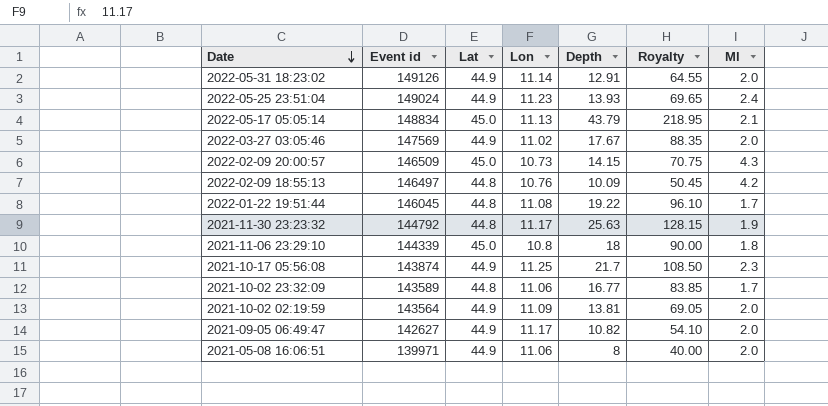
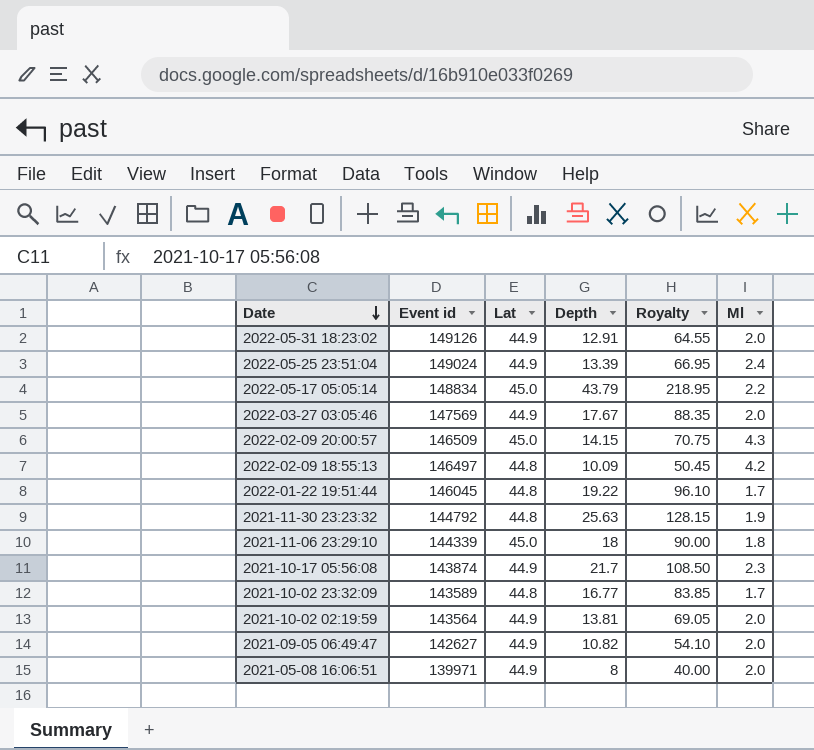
column Lon | position: 4 -> none
2022-05-25 23:51:04 | Depth: 13.93 -> 13.39
2022-05-25 23:51:04 | Royalty: 69.65 -> 66.95
2022-05-17 05:05:14 | Ml: 2.1 -> 2.2

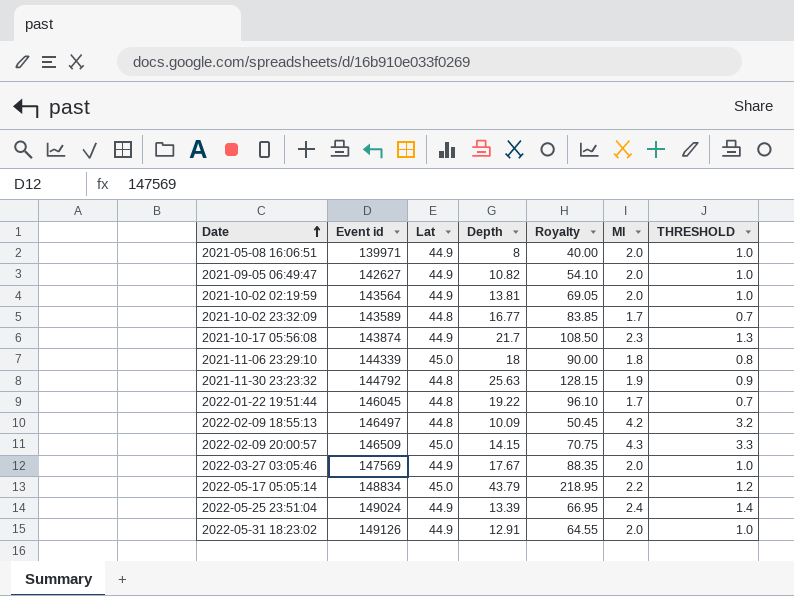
row order: Date descending -> Date ascending
column THRESHOLD | formula: none -> [Ml] - 1

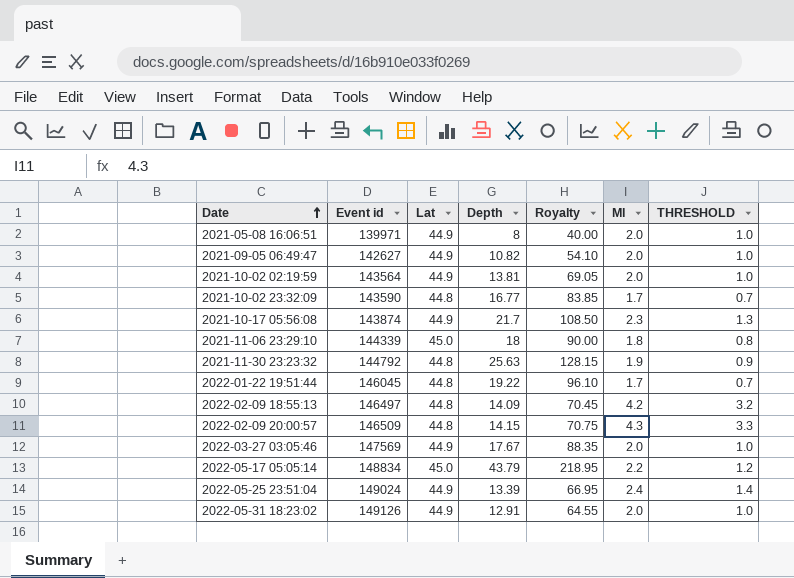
2021-10-02 23:32:09 | Event id: 143589 -> 143590
2022-02-09 18:55:13 | Depth: 10.09 -> 14.09
2022-02-09 18:55:13 | Royalty: 50.45 -> 70.45
2022-02-09 20:00:57 | Lat: 45.0 -> 44.8

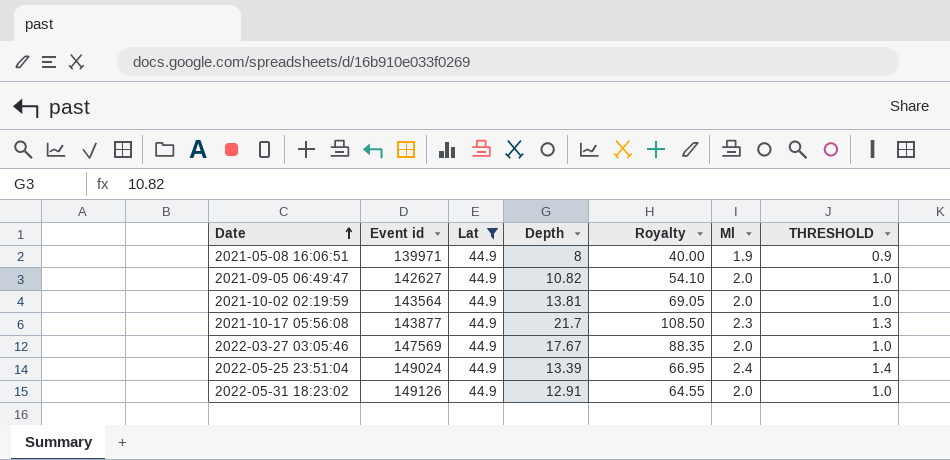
filter: none -> Lat = 44.9
2021-05-08 16:06:51 | Ml: 2.0 -> 1.9
2021-05-08 16:06:51 | THRESHOLD: 1.0 -> 0.9
2021-10-17 05:56:08 | Event id: 143874 -> 143877

